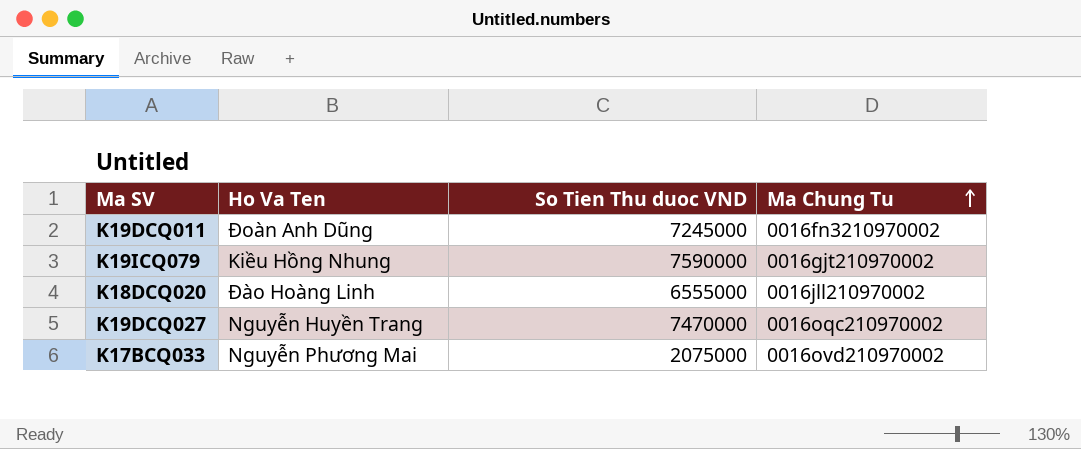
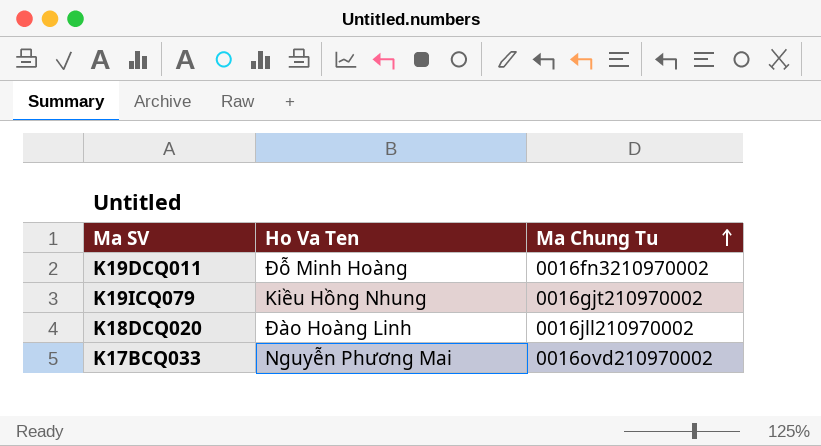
column So Tien Thu duoc VND | position: 3 -> none
row K19DCQ027: Nguyễn Huyền Trang | 7470000 | 0016oqc210970002 -> none
K19DCQ011 | Ho Va Ten: Đoàn Anh Dũng -> Đỗ Minh Hoàng

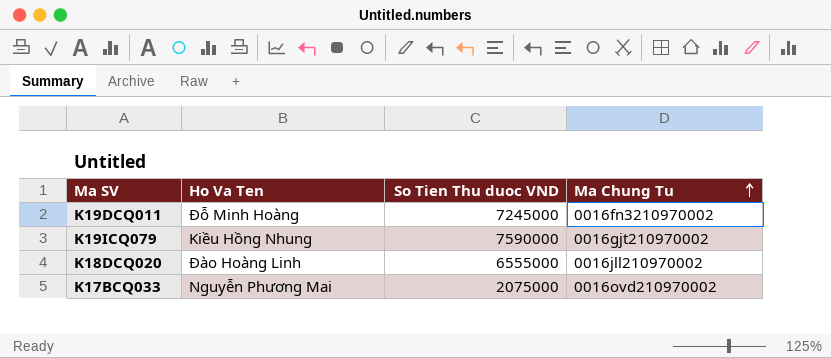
column So Tien Thu duoc VND | position: none -> 3

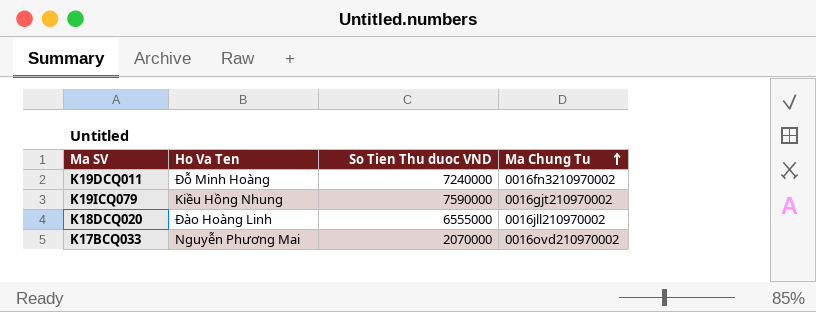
K19DCQ011 | So Tien Thu duoc VND: 7245000 -> 7240000
K17BCQ033 | So Tien Thu duoc VND: 2075000 -> 2070000

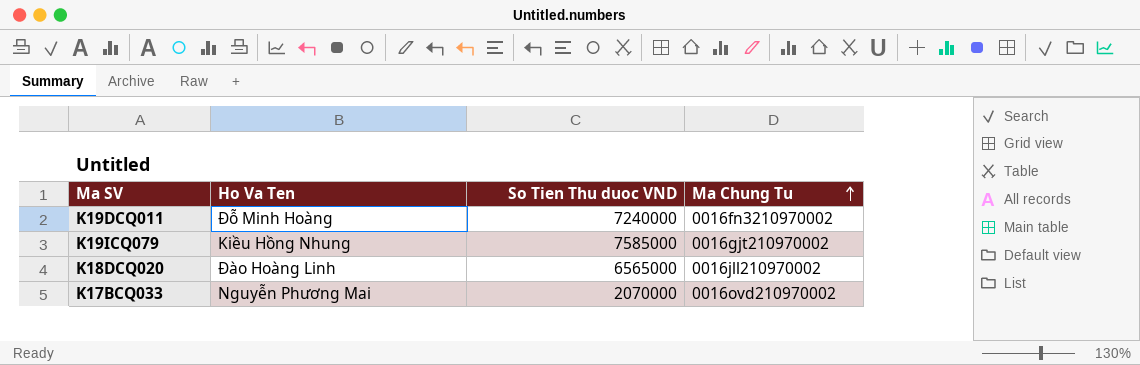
K19ICQ079 | So Tien Thu duoc VND: 7590000 -> 7585000
K18DCQ020 | So Tien Thu duoc VND: 6555000 -> 6565000

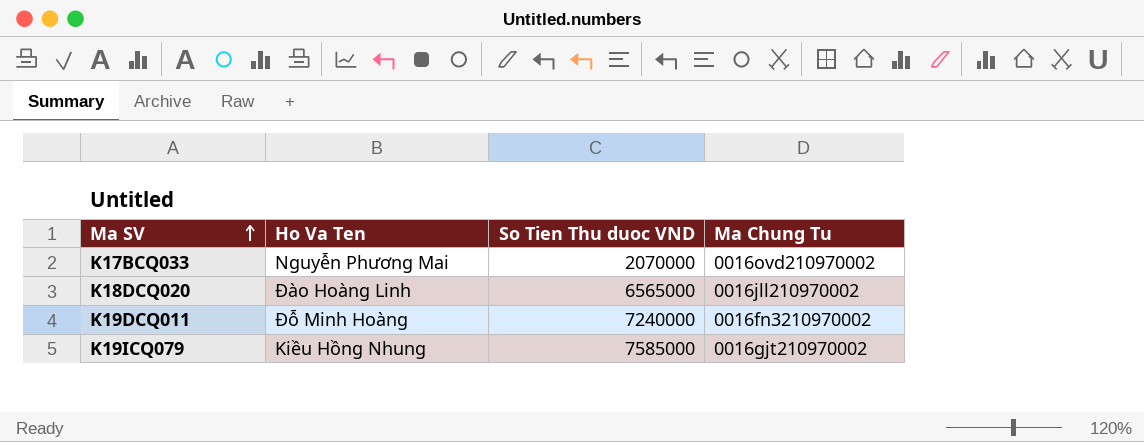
row order: Ma Chung Tu ascending -> Ma SV ascending

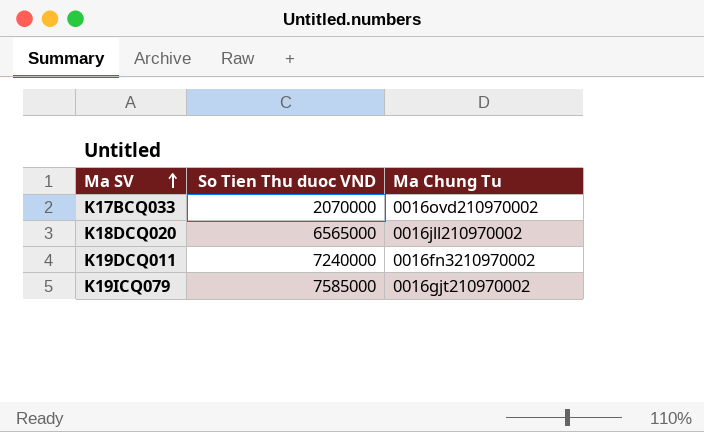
column Ho Va Ten | position: 2 -> none

